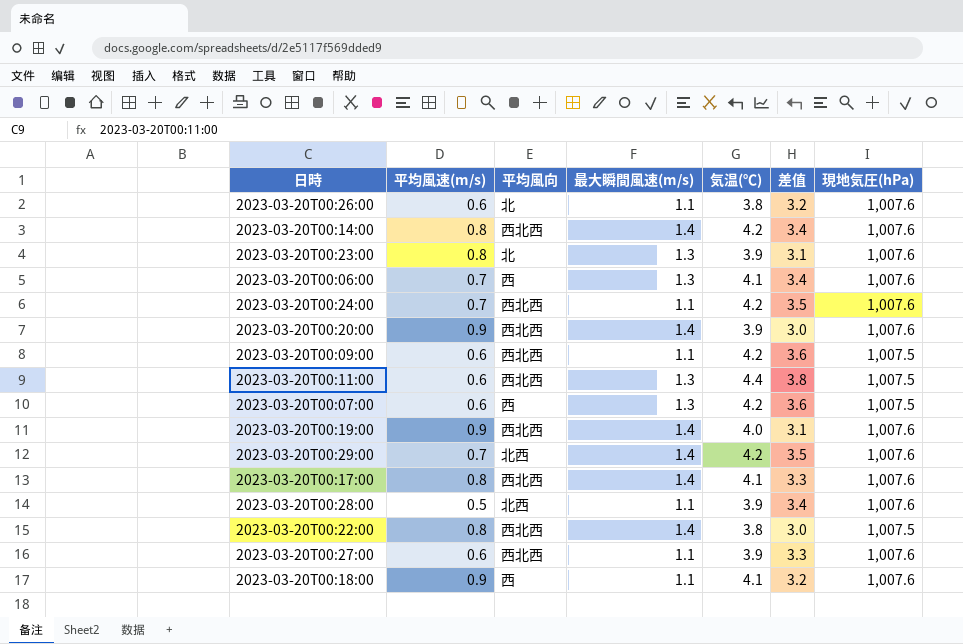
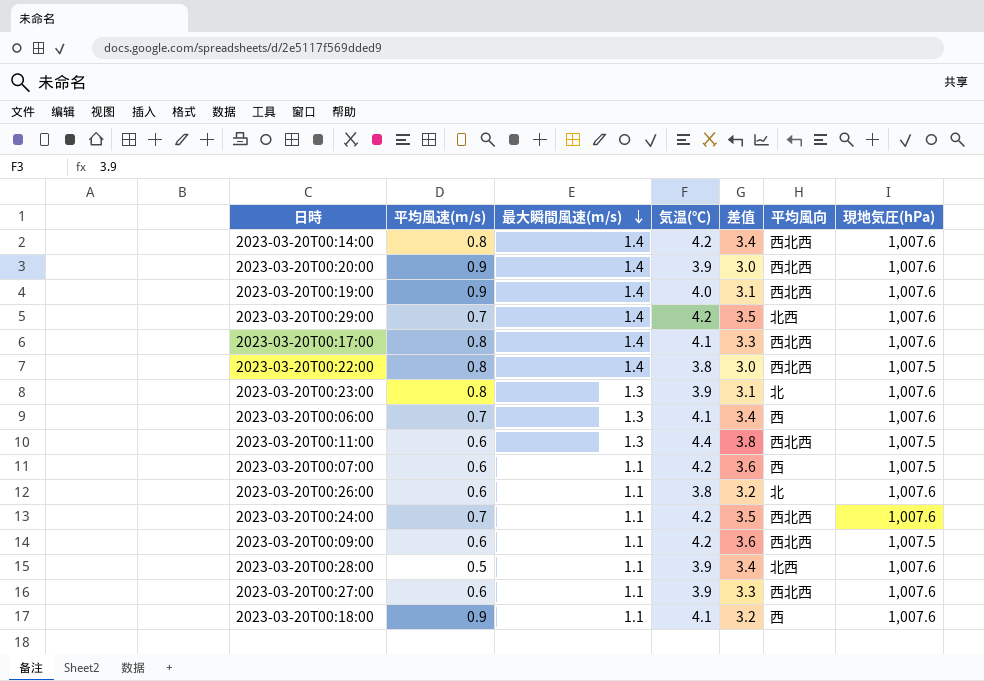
row order: none -> 最大瞬間風速(m/s) descending
column 平均風向 | position: 3 -> 6
2023-03-20T00:07:00 | 最大瞬間風速(m/s): 1.3 -> 1.1

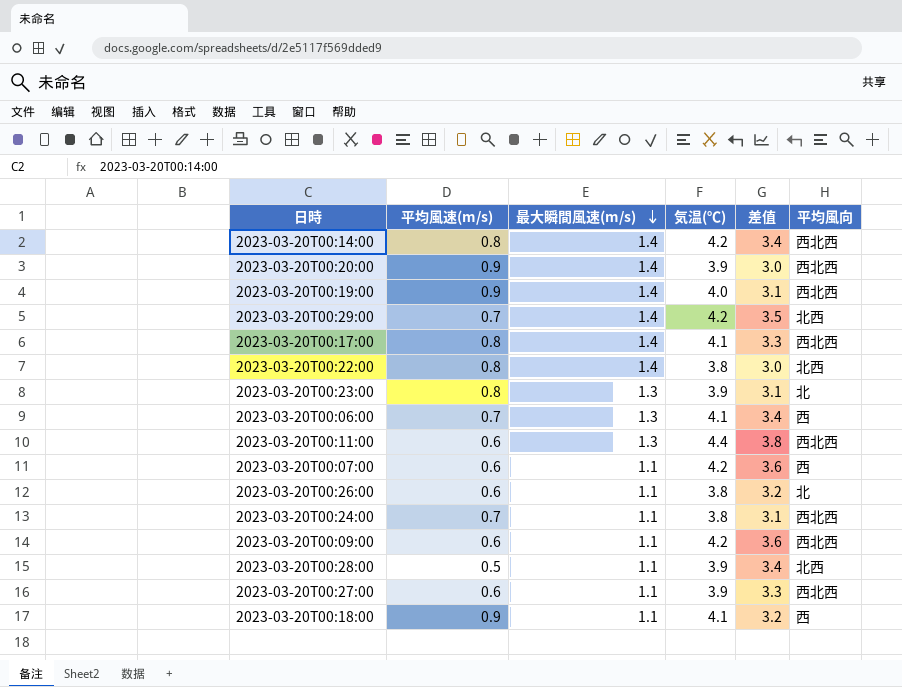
column 現地気圧(hPa) | position: 7 -> none
2023-03-20T00:22:00 | 平均風向: 西北西 -> 北西
2023-03-20T00:24:00 | 気温(℃): 4.2 -> 3.8
2023-03-20T00:24:00 | 差值: 3.5 -> 3.1

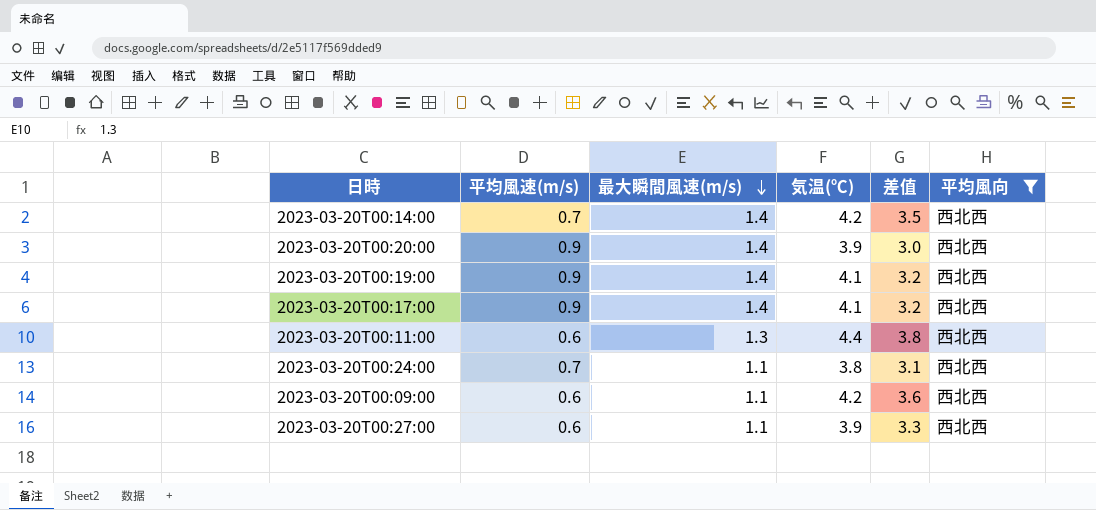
filter: none -> 平均風向 = 西北西
2023-03-20T00:14:00 | 平均風速(m/s): 0.8 -> 0.7
2023-03-20T00:14:00 | 差值: 3.4 -> 3.5
2023-03-20T00:19:00 | 気温(℃): 4.0 -> 4.1
2023-03-20T00:19:00 | 差值: 3.1 -> 3.2
2023-03-20T00:17:00 | 平均風速(m/s): 0.8 -> 0.9
2023-03-20T00:17:00 | 差值: 3.3 -> 3.2

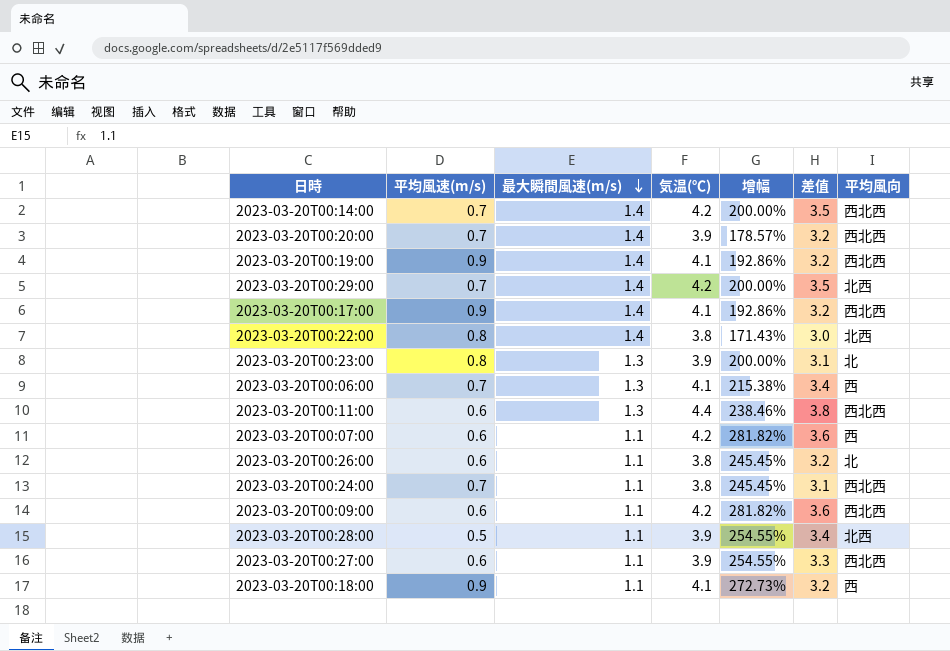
filter: 平均風向 = 西北西 -> none
column 增幅 | formula: none -> ([気温(℃)] - [最大瞬間風速(m/s)]) / [最大瞬間風速(m/s)]
2023-03-20T00:20:00 | 平均風速(m/s): 0.9 -> 0.7
2023-03-20T00:20:00 | 差值: 3.0 -> 3.2

